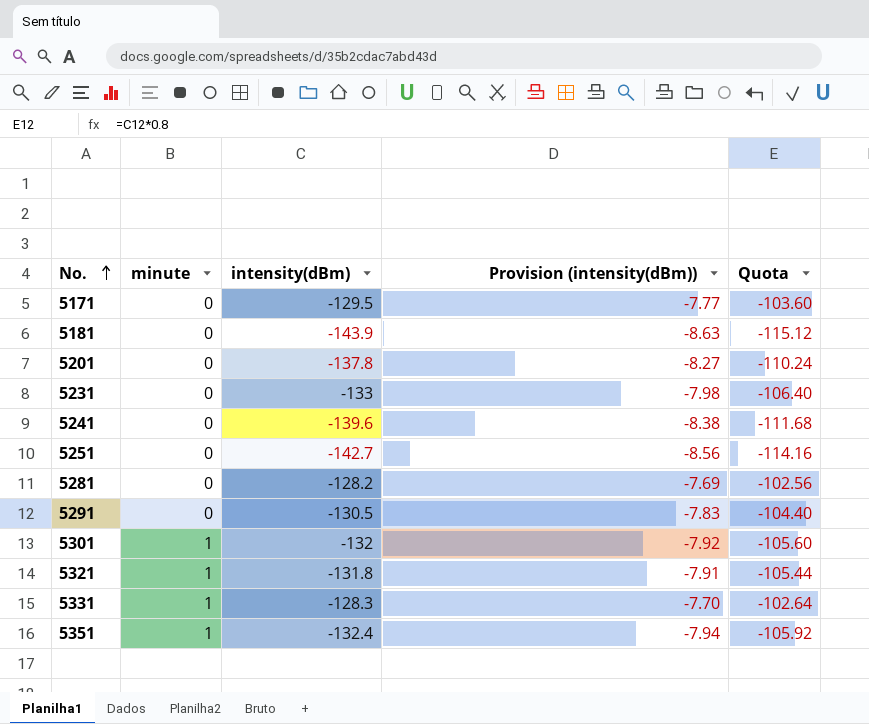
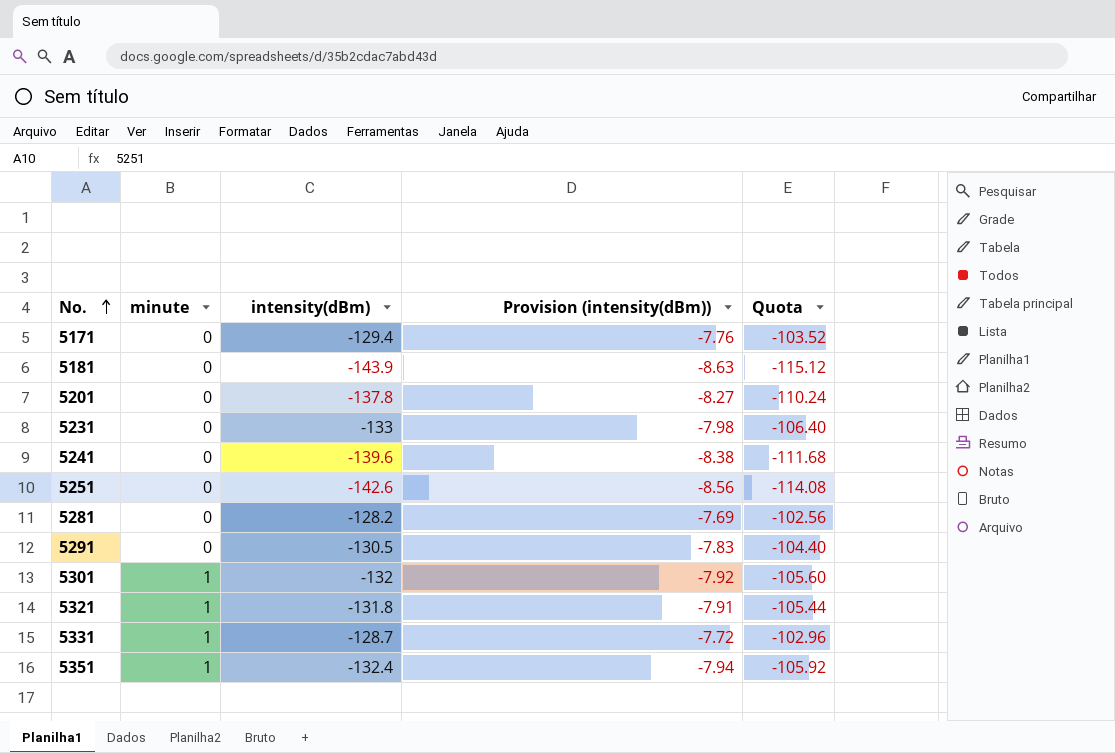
5171 | intensity(dBm): -129.5 -> -129.4
5171 | Provision (intensity(dBm)): -7.77 -> -7.76
5171 | Quota: -103.60 -> -103.52
5251 | intensity(dBm): -142.7 -> -142.6
5251 | Quota: -114.16 -> -114.08
5331 | intensity(dBm): -128.3 -> -128.7
5331 | Provision (intensity(dBm)): -7.70 -> -7.72
5331 | Quota: -102.64 -> -102.96

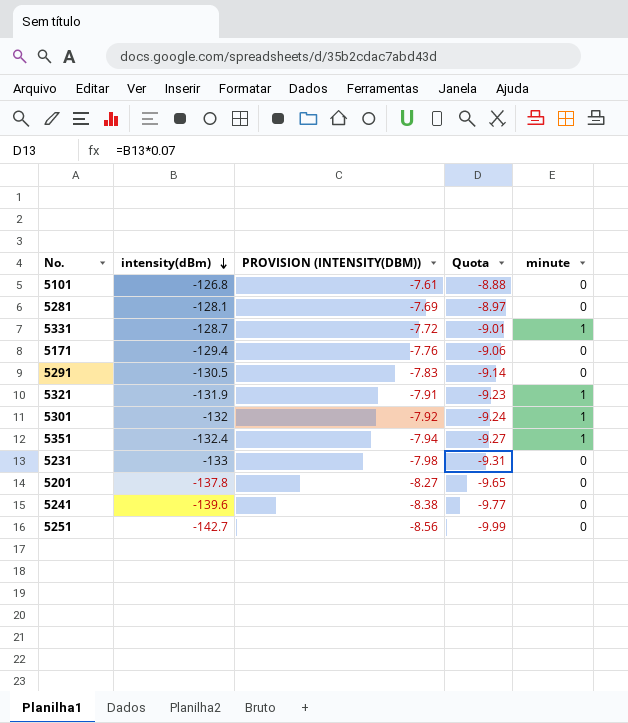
row order: No. ascending -> intensity(dBm) descending
column name: Provision (intensity(dBm)) -> PROVISION (INTENSITY(DBM))
column Quota | formula: [intensity(dBm)] * 0.8 -> [intensity(dBm)] * 0.07
column minute | position: 2 -> 5
row 5181: 0 | -143.9 | -8.63 | -115.12 -> none
row 5101: none -> -126.8 | -7.61 | -8.88 | 0
5281 | intensity(dBm): -128.2 -> -128.1
5321 | intensity(dBm): -131.8 -> -131.9
5251 | intensity(dBm): -142.6 -> -142.7

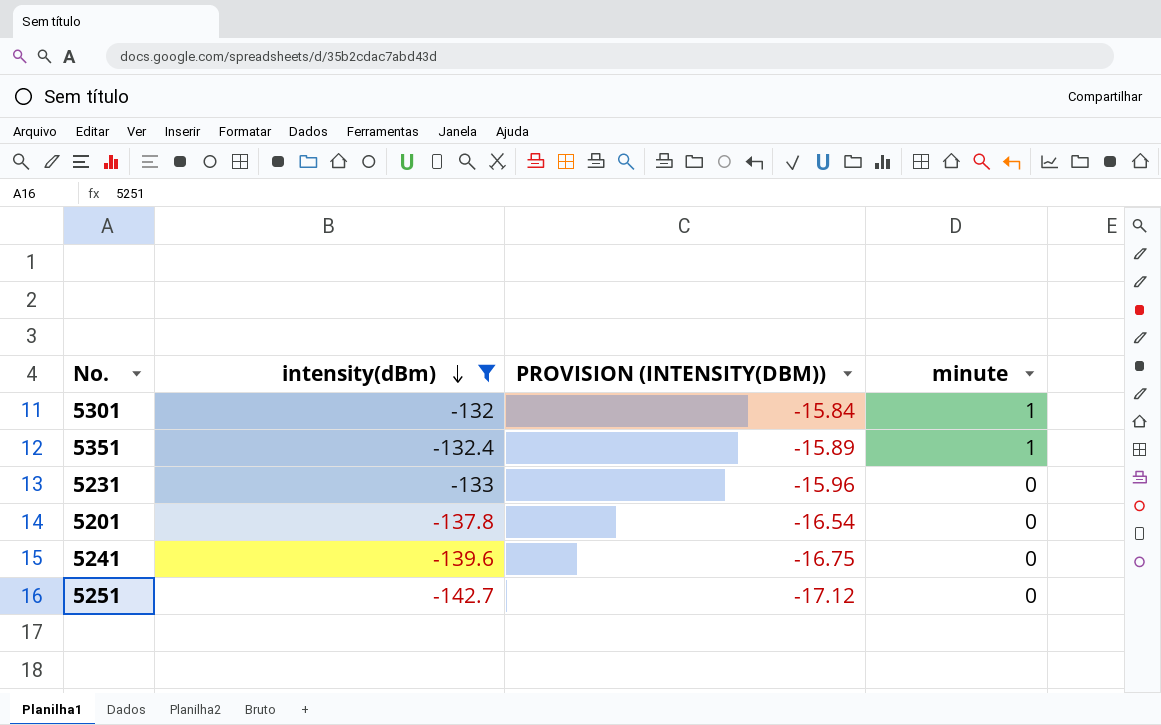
filter: none -> intensity(dBm) <= -132
column Quota | formula: [intensity(dBm)] * 0.07 -> none
column PROVISION (INTENSITY(DBM)) | formula: [intensity(dBm)] * 0.06 -> [intensity(dBm)] * 0.12

